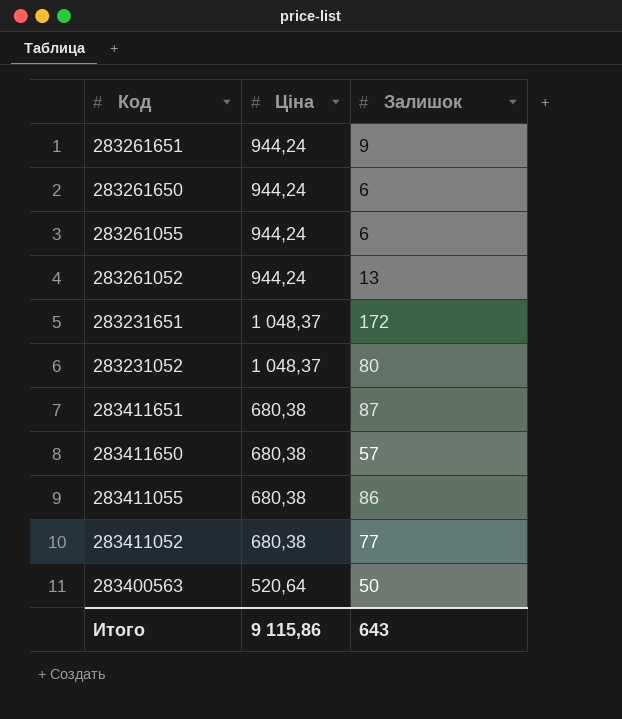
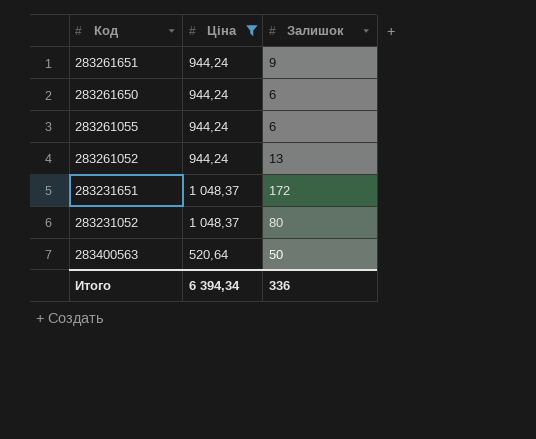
filter: none -> Ціна != 680,38
Итого | Ціна: 9 115,86 -> 6 394,34
Итого | Залишок: 643 -> 336

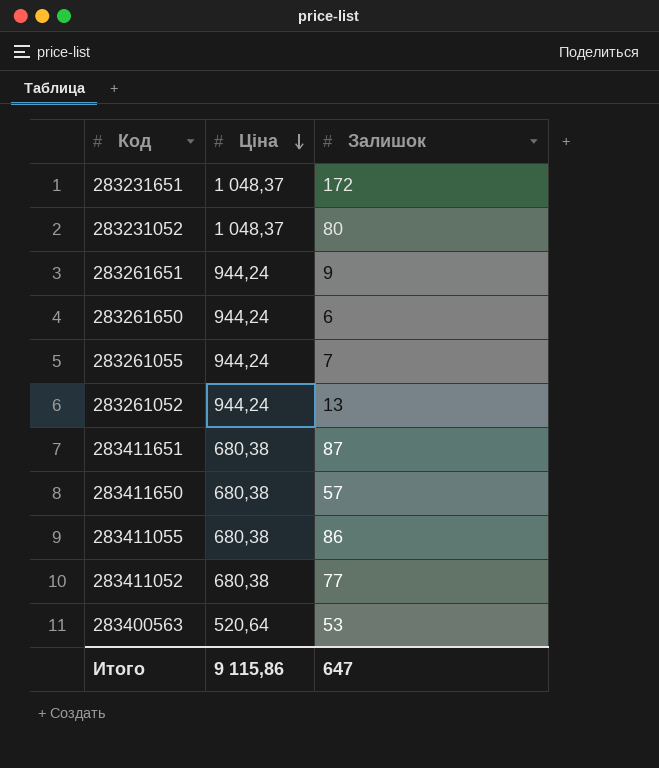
filter: Ціна != 680,38 -> none
row order: none -> Ціна descending
283261055 | Залишок: 6 -> 7
283400563 | Залишок: 50 -> 53
Итого | Ціна: 6 394,34 -> 9 115,86
Итого | Залишок: 336 -> 647

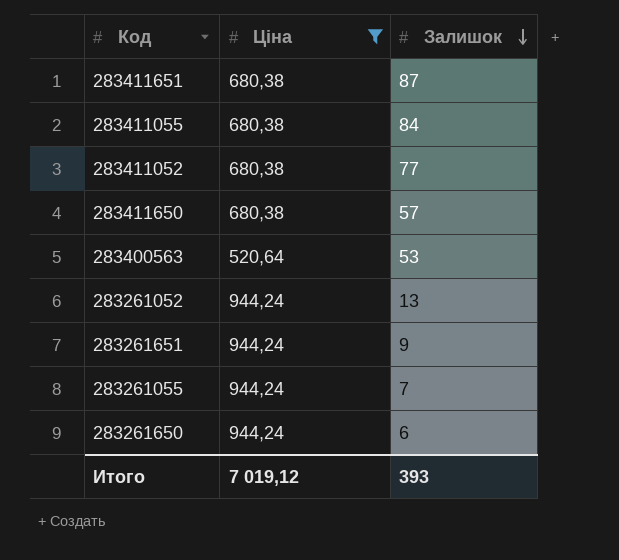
filter: none -> Ціна != 1 048,37
row order: Ціна descending -> Залишок descending
283411055 | Залишок: 86 -> 84
Итого | Ціна: 9 115,86 -> 7 019,12
Итого | Залишок: 647 -> 393

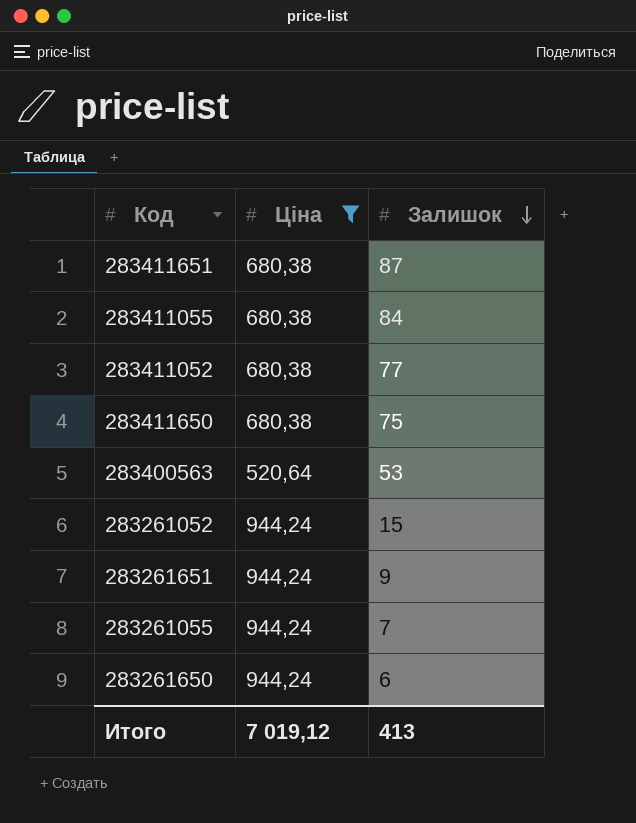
283411650 | Залишок: 57 -> 75
283261052 | Залишок: 13 -> 15
Итого | Залишок: 393 -> 413

